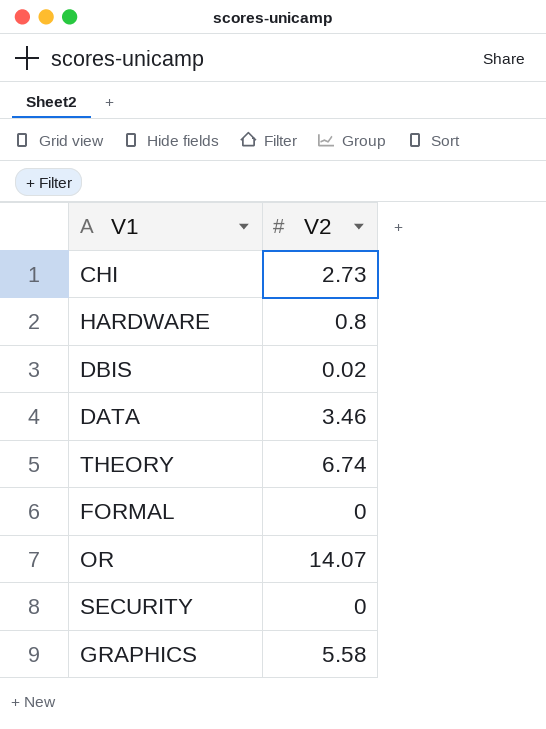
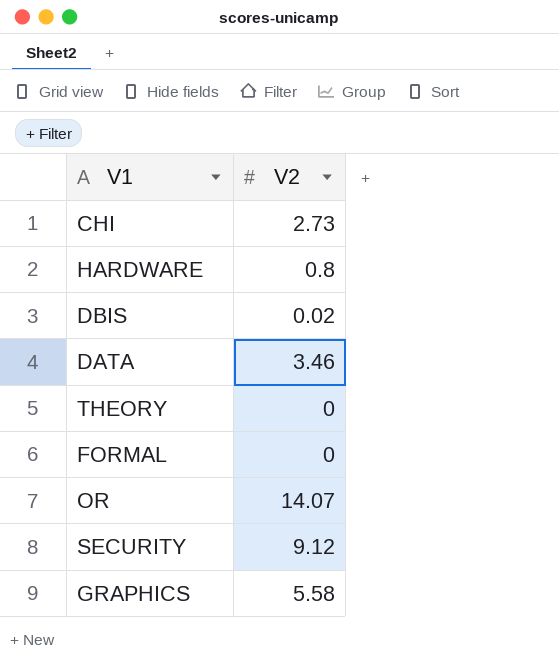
THEORY | V2: 6.74 -> 0
SECURITY | V2: 0 -> 9.12

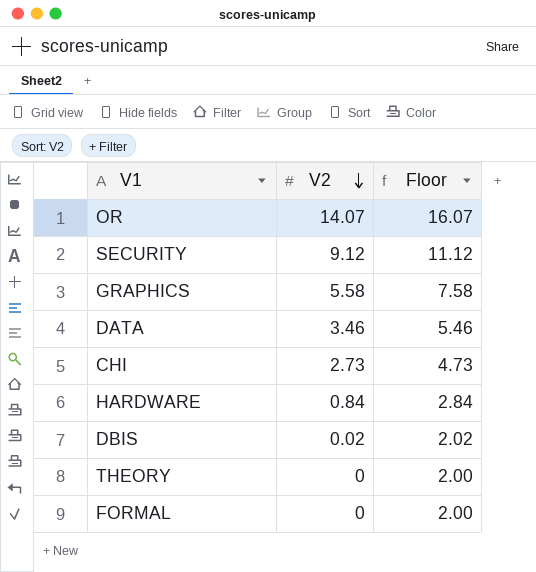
row order: none -> V2 descending
column Floor | formula: none -> [V2] + 2
HARDWARE | V2: 0.8 -> 0.84

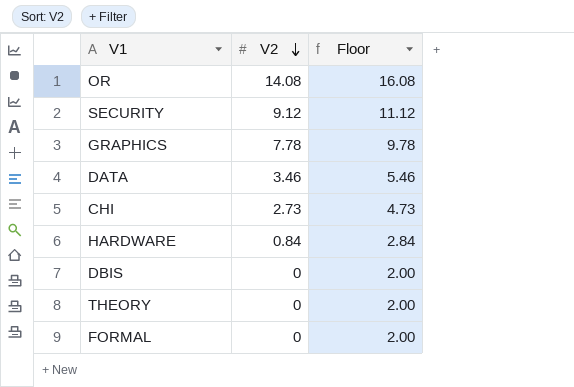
OR | V2: 14.07 -> 14.08
OR | Floor: 16.07 -> 16.08
GRAPHICS | V2: 5.58 -> 7.78
GRAPHICS | Floor: 7.58 -> 9.78
DBIS | V2: 0.02 -> 0
DBIS | Floor: 2.02 -> 2.00

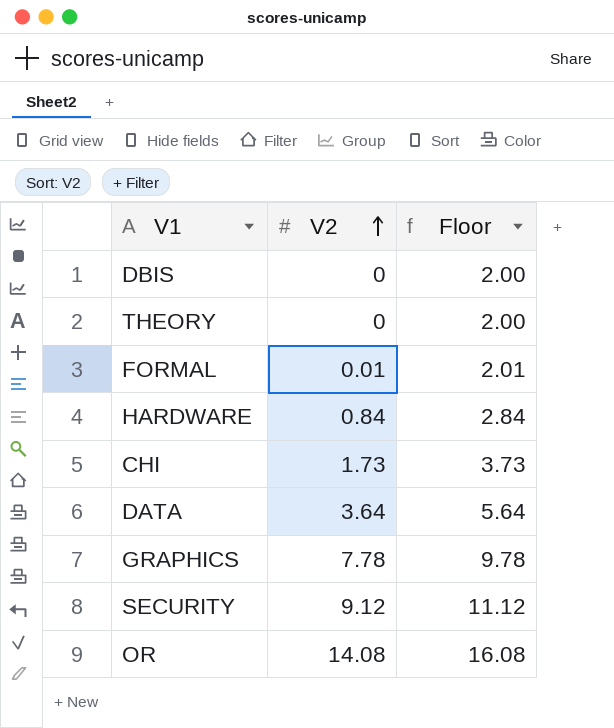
row order: V2 descending -> V2 ascending
FORMAL | V2: 0 -> 0.01
FORMAL | Floor: 2.00 -> 2.01
CHI | V2: 2.73 -> 1.73
CHI | Floor: 4.73 -> 3.73
DATA | V2: 3.46 -> 3.64
DATA | Floor: 5.46 -> 5.64

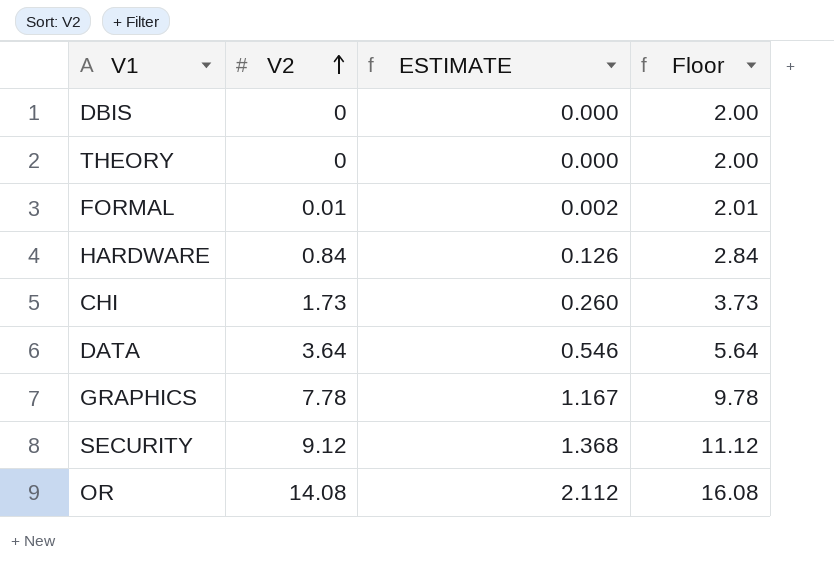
column ESTIMATE | formula: none -> [V2] * 0.15

